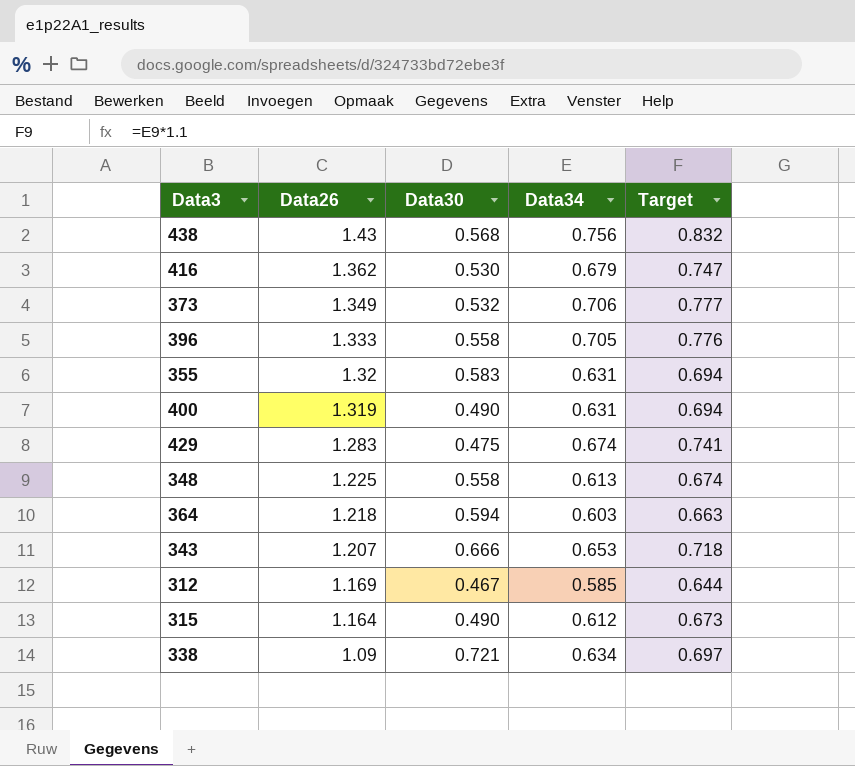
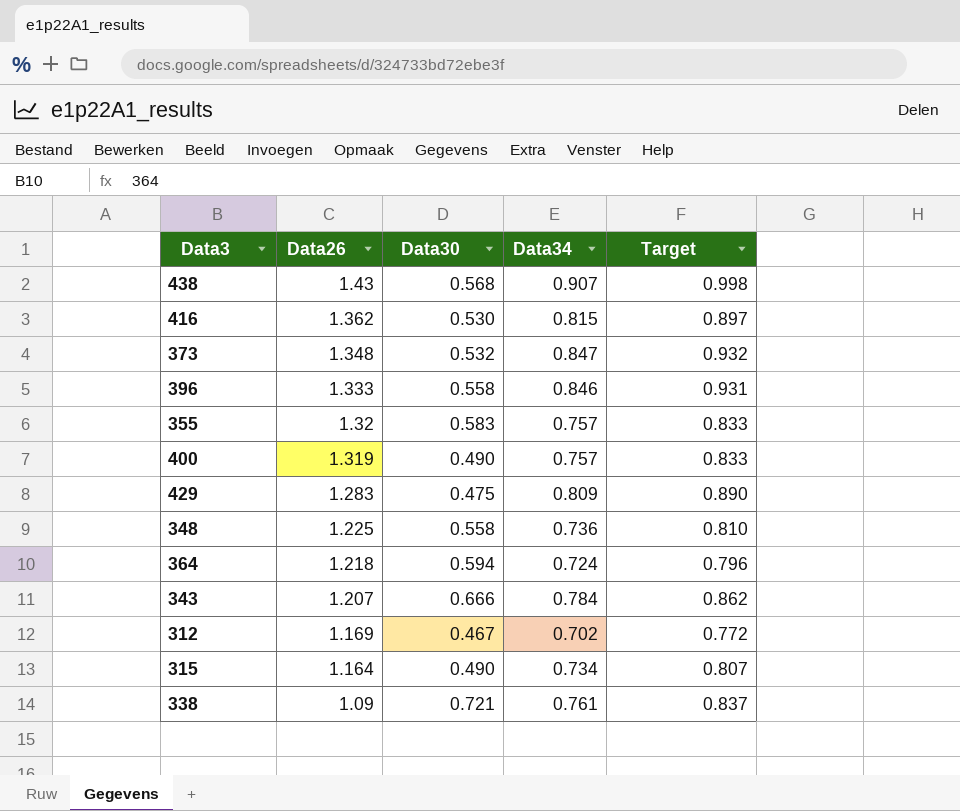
438 | Data34: 0.756 -> 0.907
438 | Target: 0.832 -> 0.998
416 | Data34: 0.679 -> 0.815
416 | Target: 0.747 -> 0.897
373 | Data26: 1.349 -> 1.348
373 | Data34: 0.706 -> 0.847
373 | Target: 0.777 -> 0.932
396 | Data34: 0.705 -> 0.846
396 | Target: 0.776 -> 0.931
355 | Data34: 0.631 -> 0.757
355 | Target: 0.694 -> 0.833
400 | Data34: 0.631 -> 0.757
400 | Target: 0.694 -> 0.833
429 | Data34: 0.674 -> 0.809
429 | Target: 0.741 -> 0.890
348 | Data34: 0.613 -> 0.736
348 | Target: 0.674 -> 0.810
364 | Data34: 0.603 -> 0.724
364 | Target: 0.663 -> 0.796
343 | Data34: 0.653 -> 0.784
343 | Target: 0.718 -> 0.862
312 | Data34: 0.585 -> 0.702
312 | Target: 0.644 -> 0.772
315 | Data34: 0.612 -> 0.734
315 | Target: 0.673 -> 0.807
338 | Data34: 0.634 -> 0.761
338 | Target: 0.697 -> 0.837

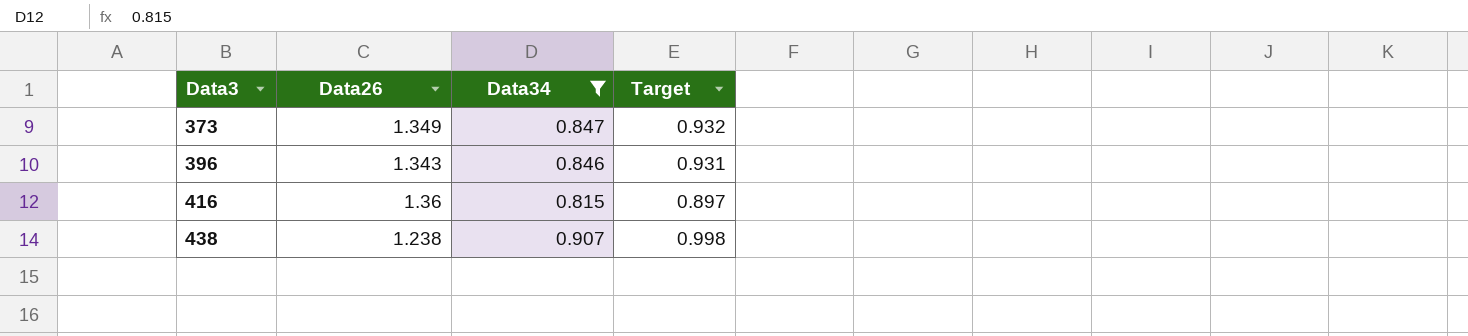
filter: none -> Data34 >= 0.815
row order: Data26 descending -> Data3 ascending
column Data30 | position: 3 -> none
373 | Data26: 1.348 -> 1.349
396 | Data26: 1.333 -> 1.343
416 | Data26: 1.362 -> 1.36
438 | Data26: 1.43 -> 1.238

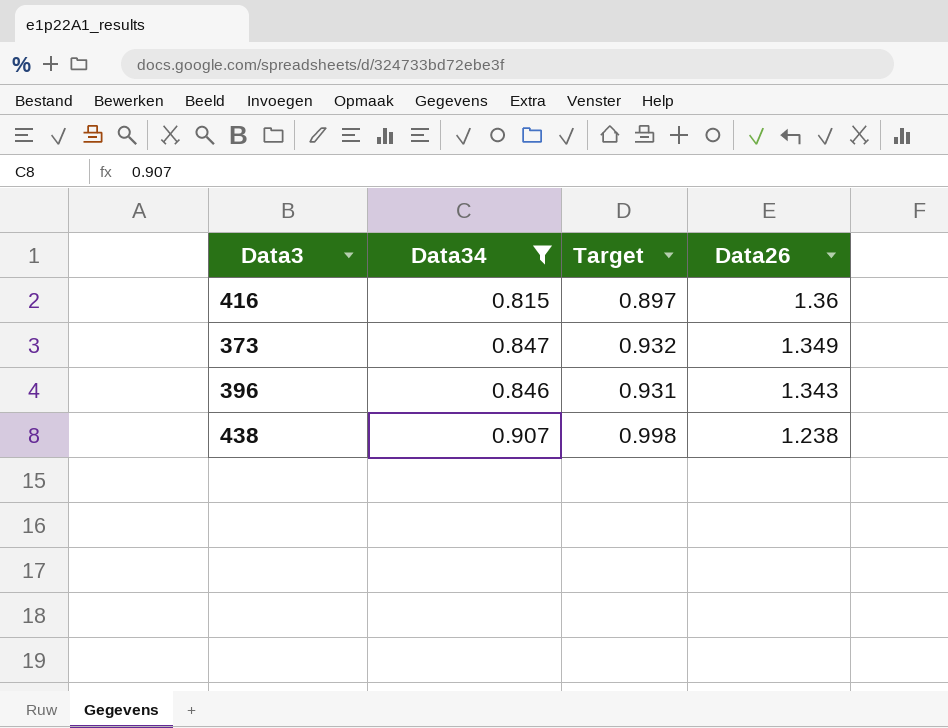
row order: Data3 ascending -> Data26 descending
column Data26 | position: 2 -> 4

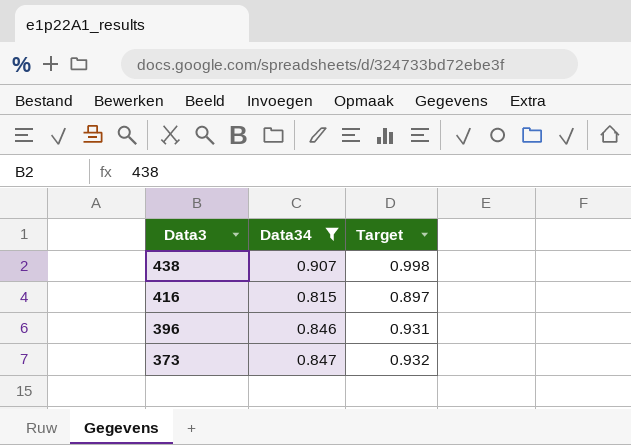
row order: Data26 descending -> Data3 descending
column Data26 | position: 4 -> none

